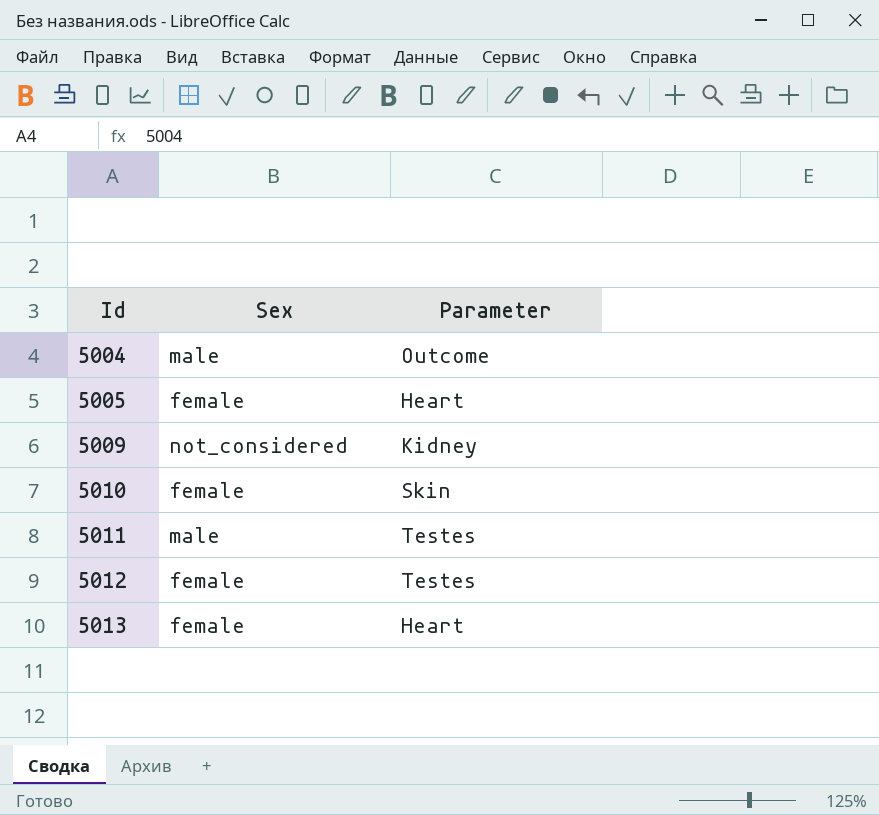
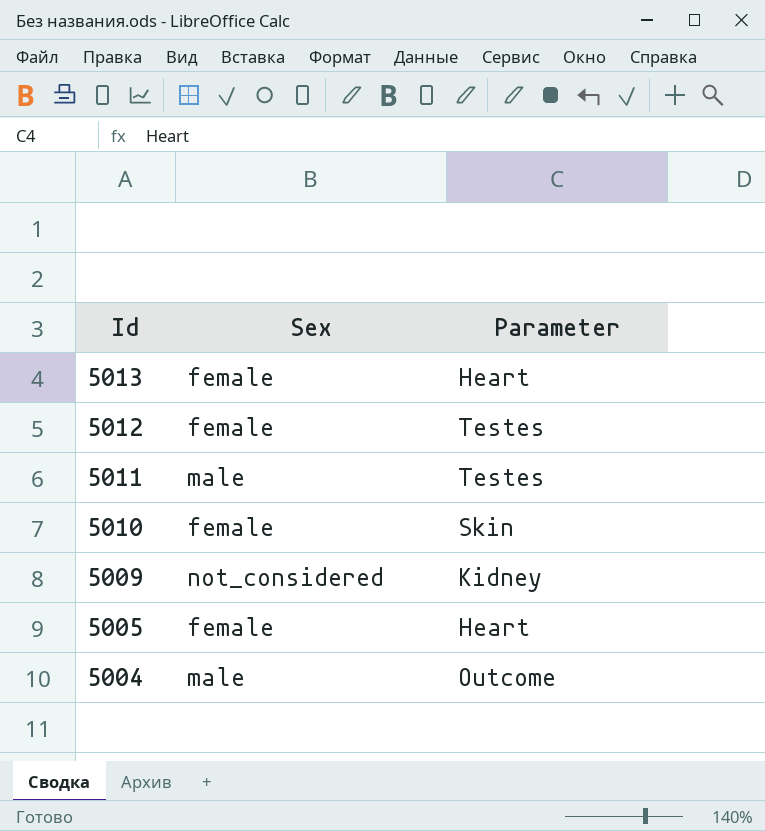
row order: Id ascending -> Id descending

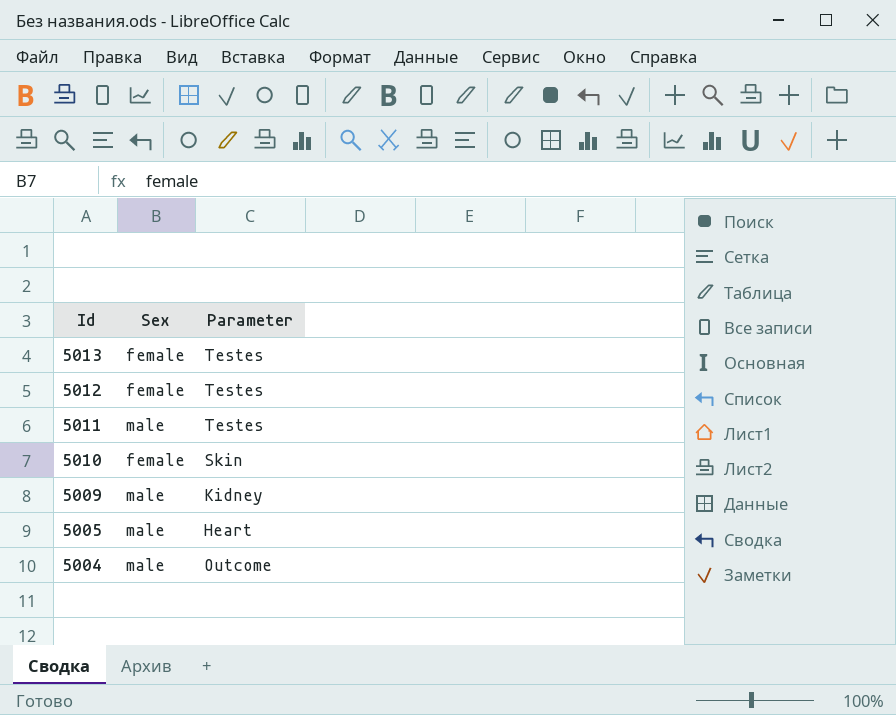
5013 | Parameter: Heart -> Testes
5009 | Sex: not_considered -> male
5005 | Sex: female -> male

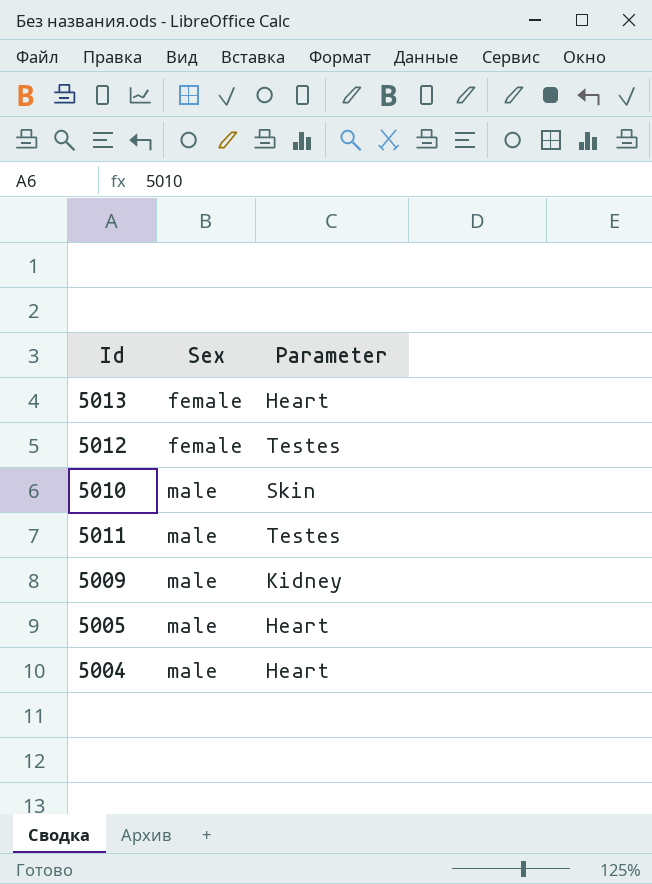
row order: Id descending -> Sex ascending
5013 | Parameter: Testes -> Heart
5010 | Sex: female -> male
5004 | Parameter: Outcome -> Heart

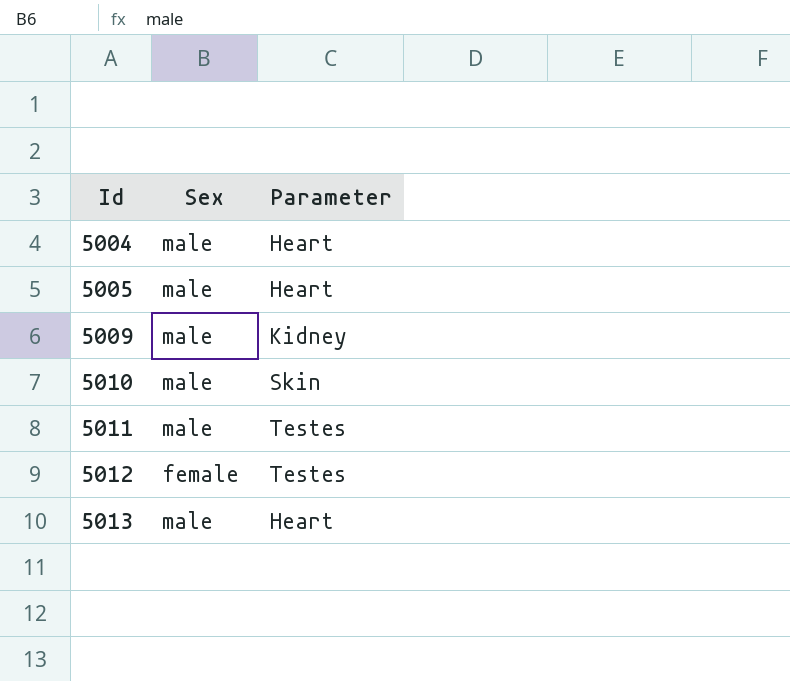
row order: Sex ascending -> Id ascending
5013 | Sex: female -> male

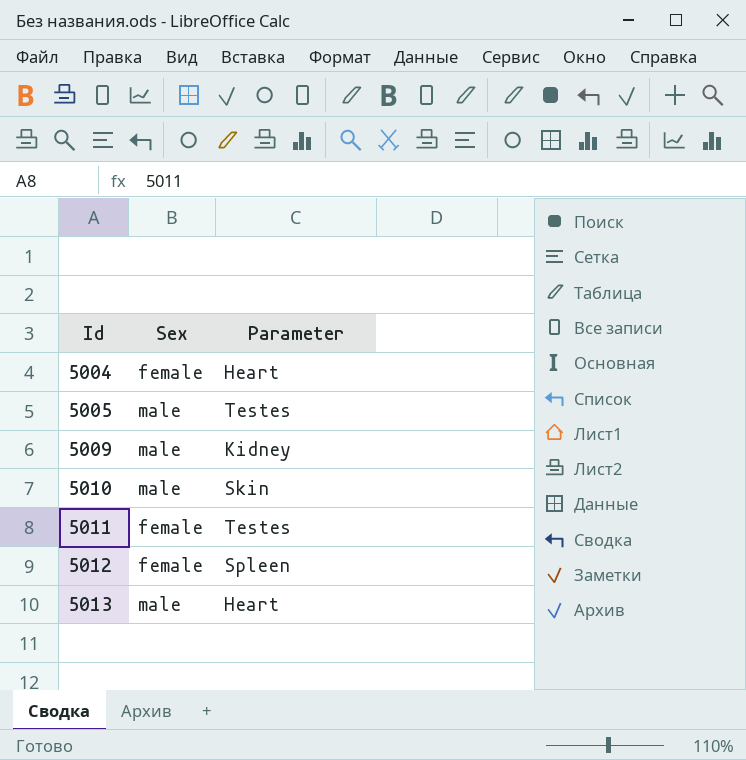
5004 | Sex: male -> female
5005 | Parameter: Heart -> Testes
5011 | Sex: male -> female
5012 | Parameter: Testes -> Spleen

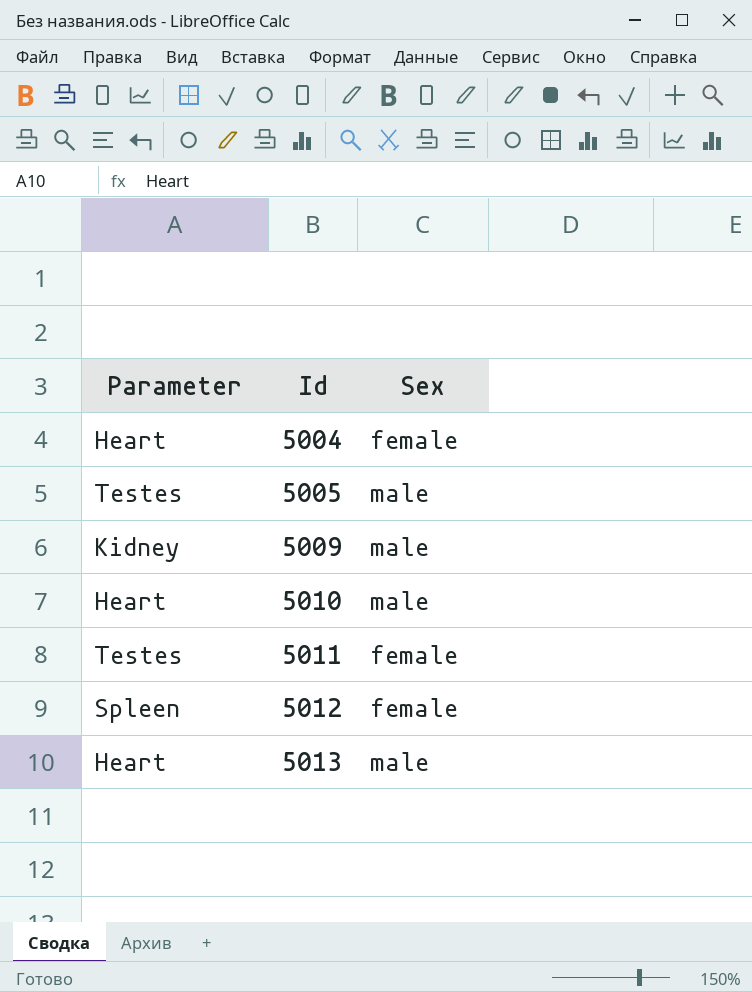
column Parameter | position: 3 -> 1
5010 | Parameter: Skin -> Heart

